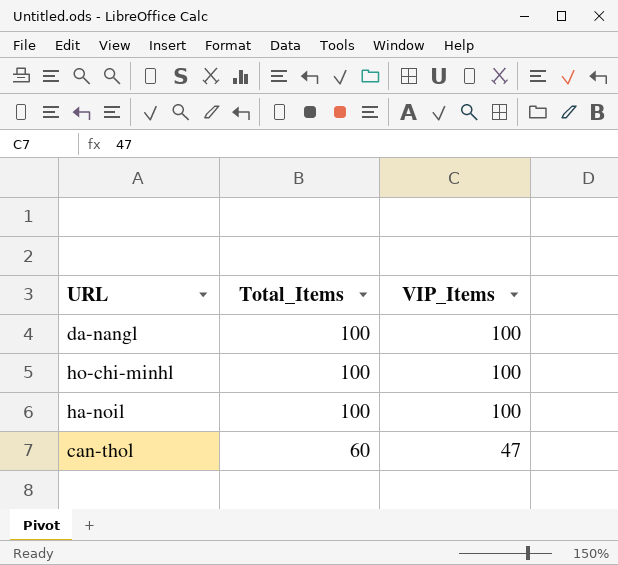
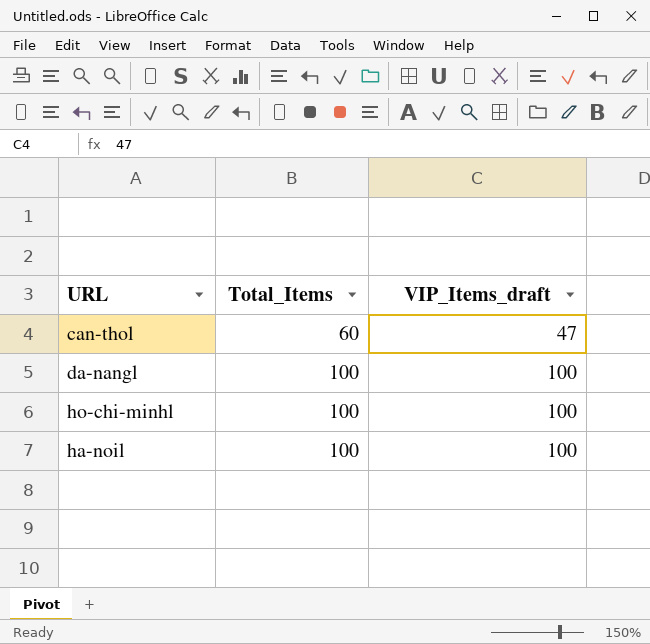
row order: Total_Items descending -> Total_Items ascending
column name: VIP_Items -> VIP_Items_draft

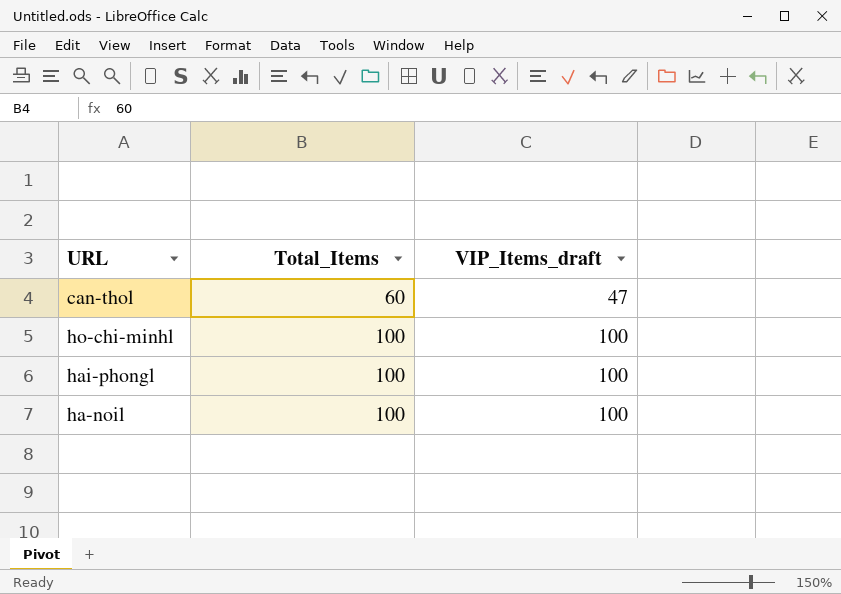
row da-nangl: 100 | 100 -> none
row hai-phongl: none -> 100 | 100

